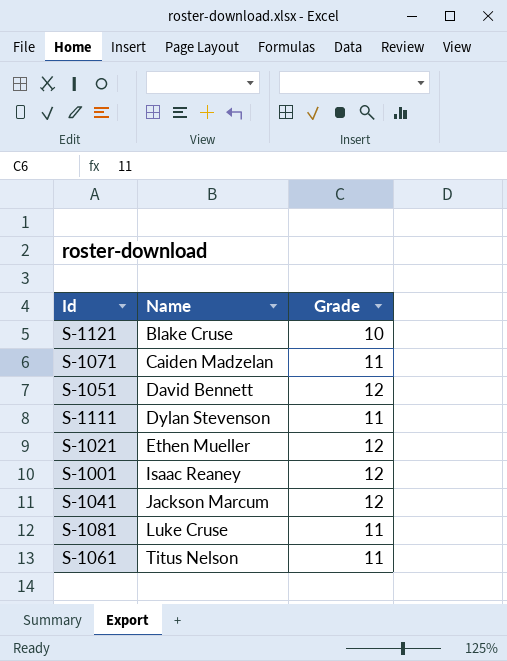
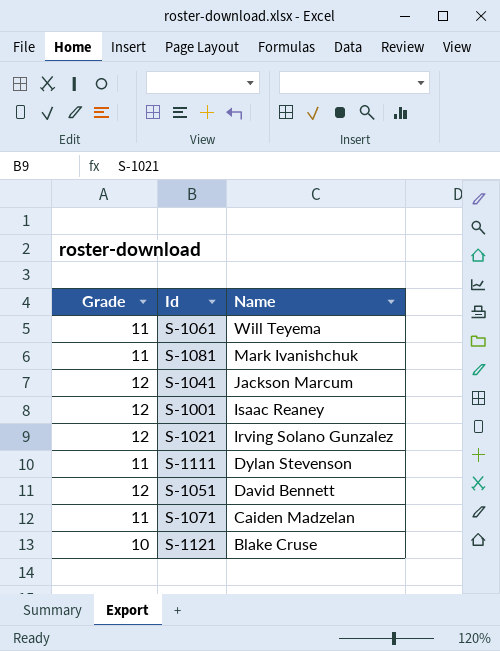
row order: Name ascending -> Name descending
column Grade | position: 3 -> 1
S-1061 | Name: Titus Nelson -> Will Teyema
S-1081 | Name: Luke Cruse -> Mark Ivanishchuk
S-1021 | Name: Ethen Mueller -> Irving Solano Gunzalez

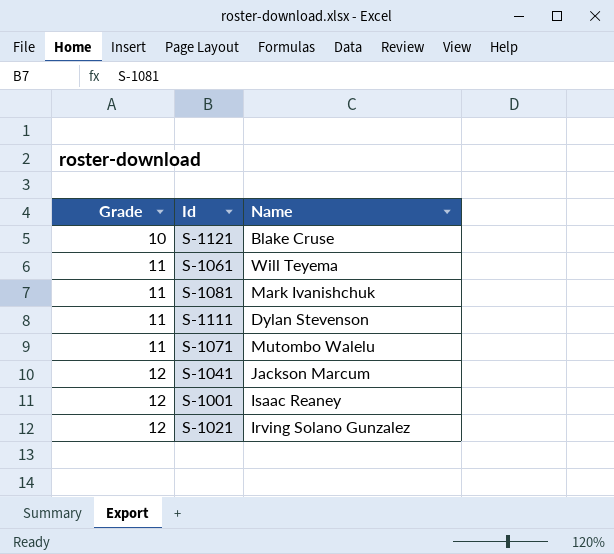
row order: Name descending -> Grade ascending
row S-1051: 12 | David Bennett -> none
S-1071 | Name: Caiden Madzelan -> Mutombo Walelu

